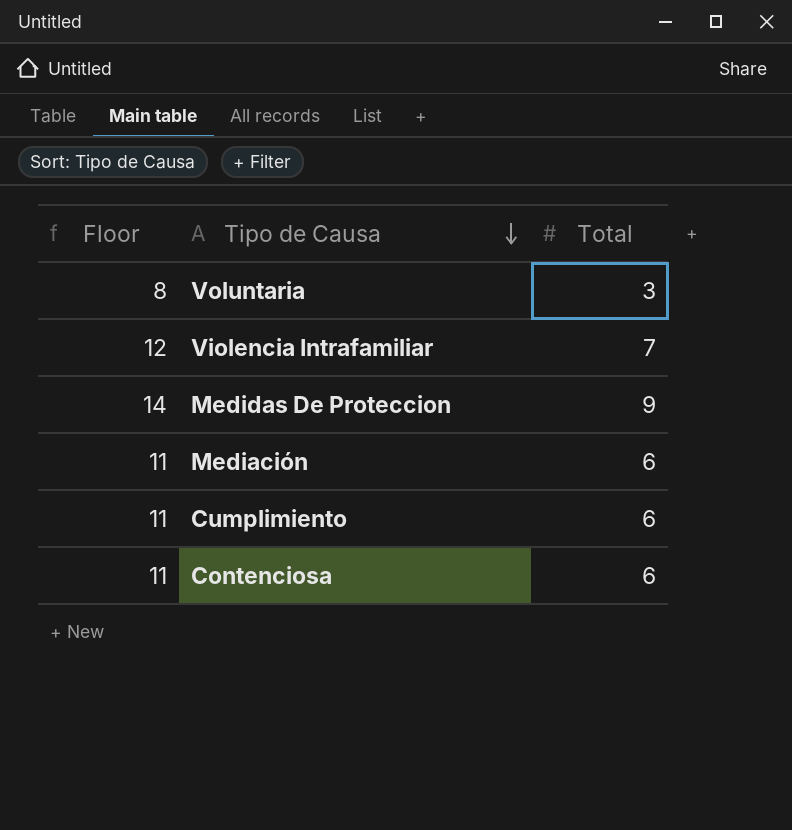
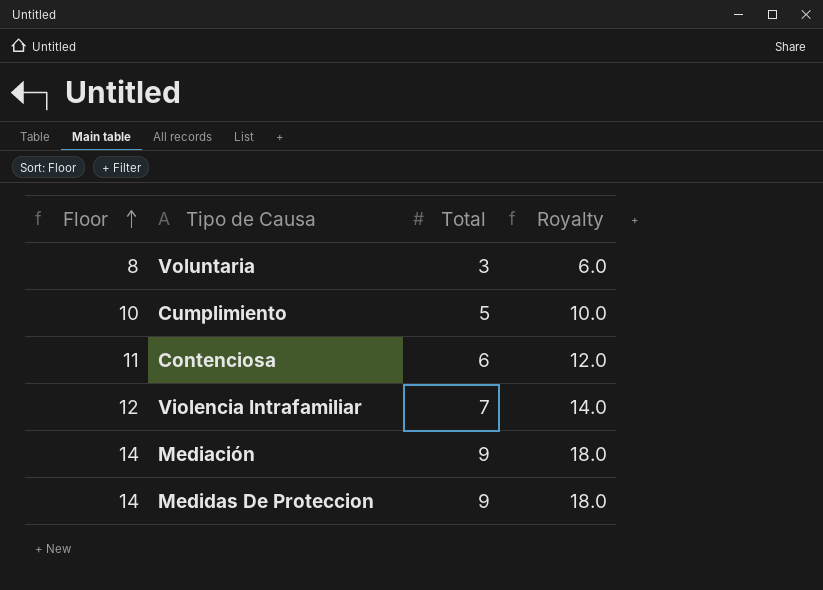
row order: Tipo de Causa descending -> Floor ascending
column Royalty | formula: none -> [Total] * 2
Cumplimiento | Floor: 11 -> 10
Cumplimiento | Total: 6 -> 5
Mediación | Floor: 11 -> 14
Mediación | Total: 6 -> 9

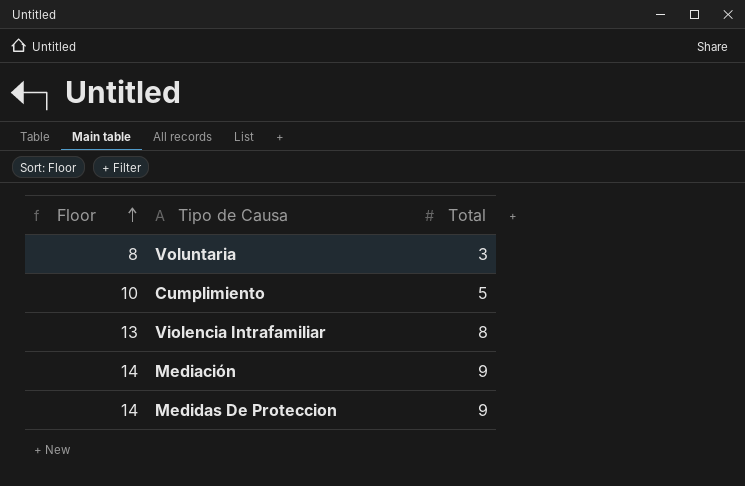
column Royalty | formula: [Total] * 2 -> none
row Contenciosa: 11 | 6 | 12.0 -> none
Violencia Intrafamiliar | Floor: 12 -> 13
Violencia Intrafamiliar | Total: 7 -> 8

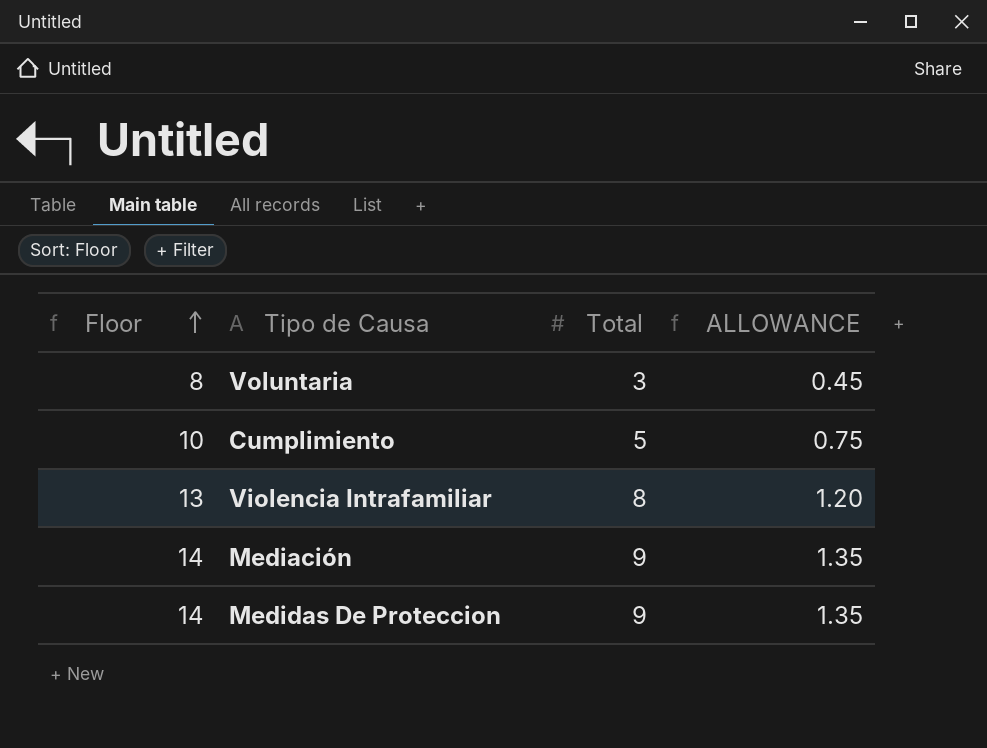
column ALLOWANCE | formula: none -> [Total] * 0.15

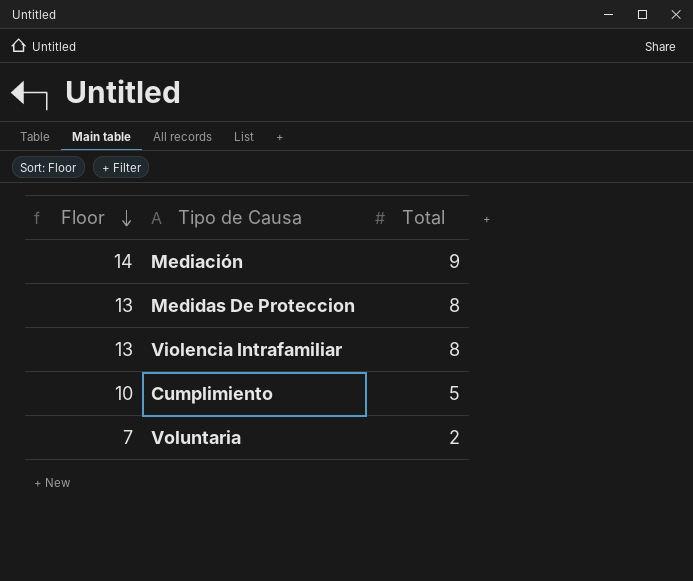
row order: Floor ascending -> Floor descending
column ALLOWANCE | formula: [Total] * 0.15 -> none
Medidas De Proteccion | Floor: 14 -> 13
Medidas De Proteccion | Total: 9 -> 8
Voluntaria | Floor: 8 -> 7
Voluntaria | Total: 3 -> 2

